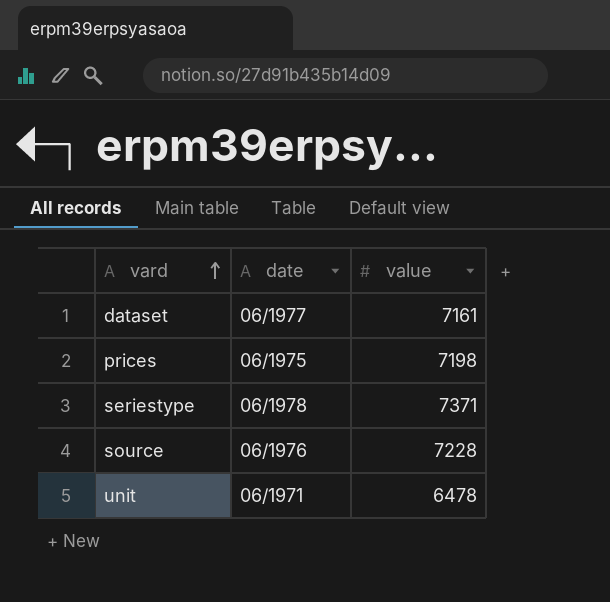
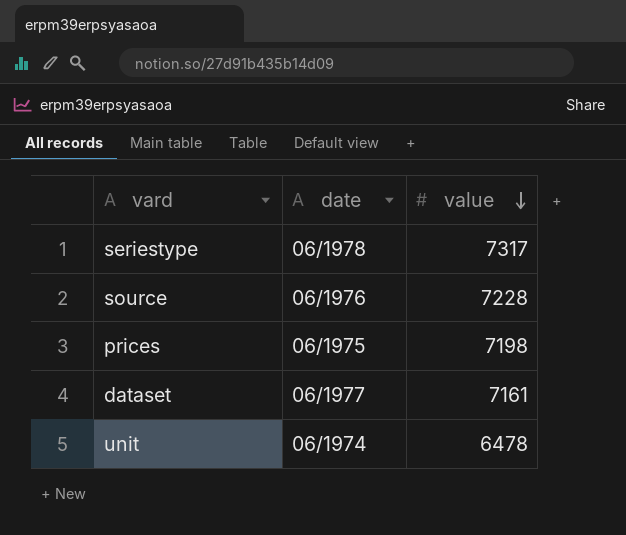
row order: vard ascending -> value descending
seriestype | value: 7371 -> 7317
unit | date: 06/1971 -> 06/1974

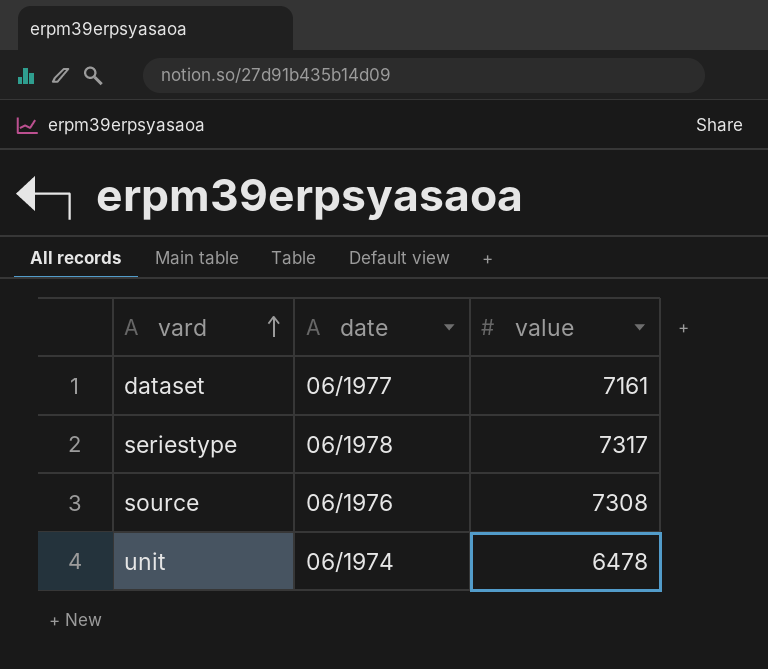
row order: value descending -> vard ascending
row prices: 06/1975 | 7198 -> none
source | value: 7228 -> 7308

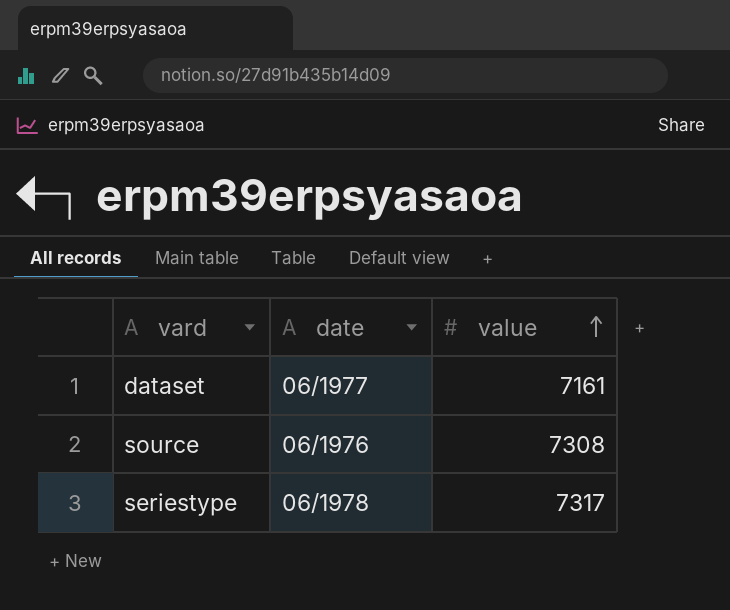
row order: vard ascending -> value ascending
row unit: 06/1974 | 6478 -> none

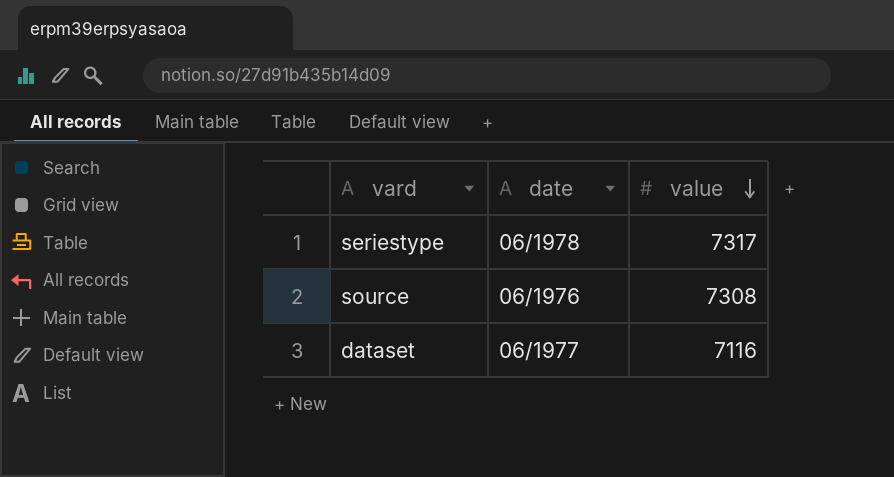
row order: value ascending -> value descending
dataset | value: 7161 -> 7116

